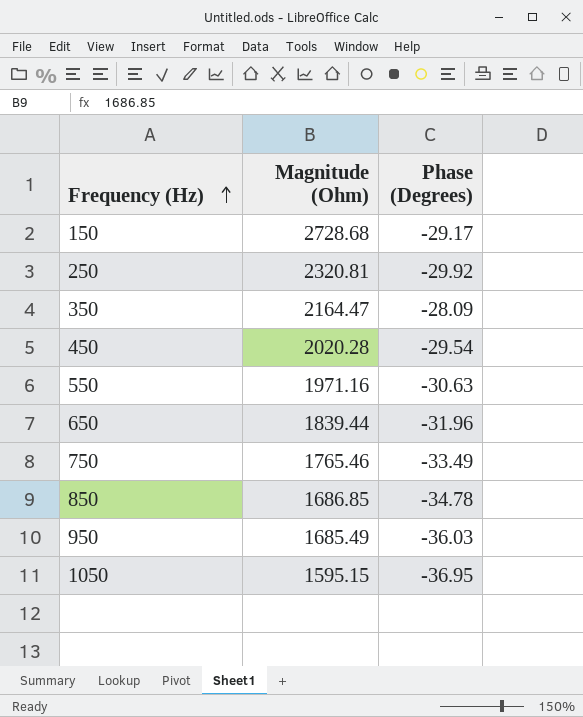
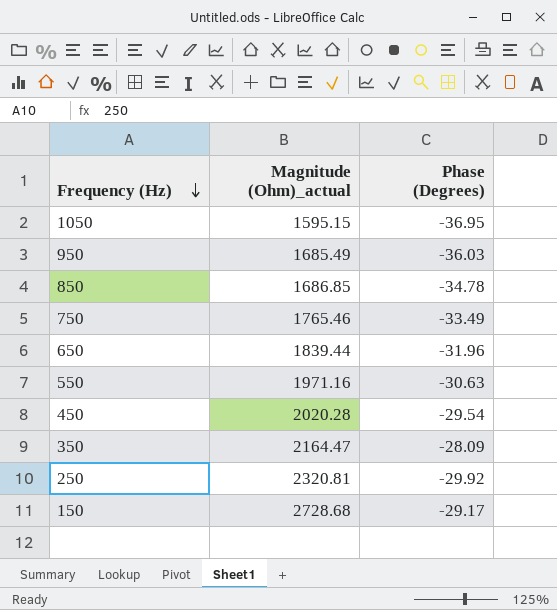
row order: Frequency (Hz) ascending -> Frequency (Hz) descending
column name: Magnitude (Ohm) -> Magnitude (Ohm)_actual

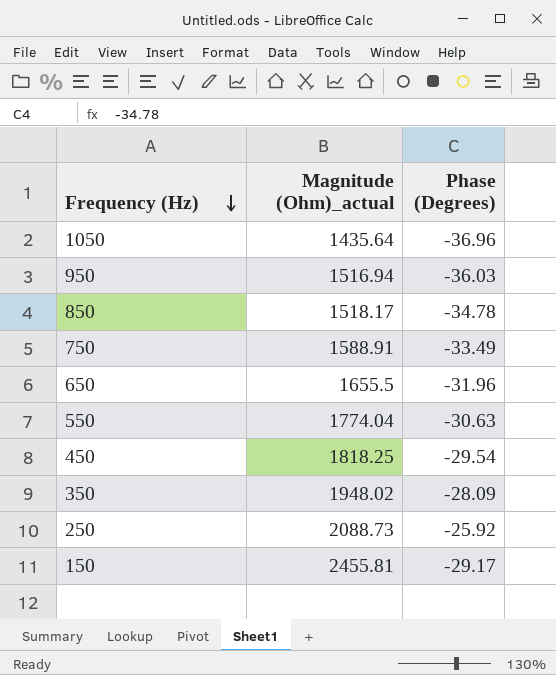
1050 | Magnitude (Ohm)_actual: 1595.15 -> 1435.64
1050 | Phase (Degrees): -36.95 -> -36.96
950 | Magnitude (Ohm)_actual: 1685.49 -> 1516.94
850 | Magnitude (Ohm)_actual: 1686.85 -> 1518.17
750 | Magnitude (Ohm)_actual: 1765.46 -> 1588.91
650 | Magnitude (Ohm)_actual: 1839.44 -> 1655.5
550 | Magnitude (Ohm)_actual: 1971.16 -> 1774.04
450 | Magnitude (Ohm)_actual: 2020.28 -> 1818.25
350 | Magnitude (Ohm)_actual: 2164.47 -> 1948.02
250 | Magnitude (Ohm)_actual: 2320.81 -> 2088.73
250 | Phase (Degrees): -29.92 -> -25.92
150 | Magnitude (Ohm)_actual: 2728.68 -> 2455.81

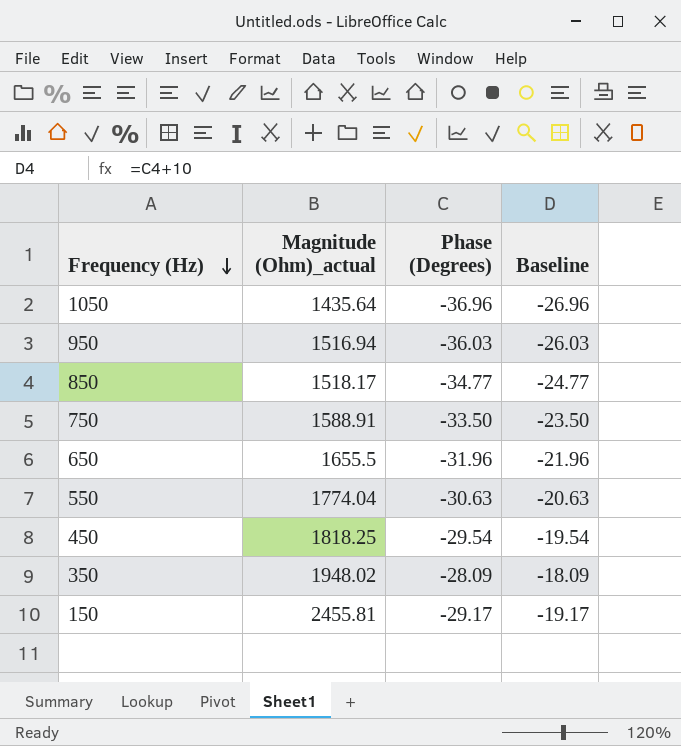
column Baseline | formula: none -> [Phase (Degrees)] + 10
row 250: 2088.73 | -25.92 -> none
850 | Phase (Degrees): -34.78 -> -34.77
750 | Phase (Degrees): -33.49 -> -33.50

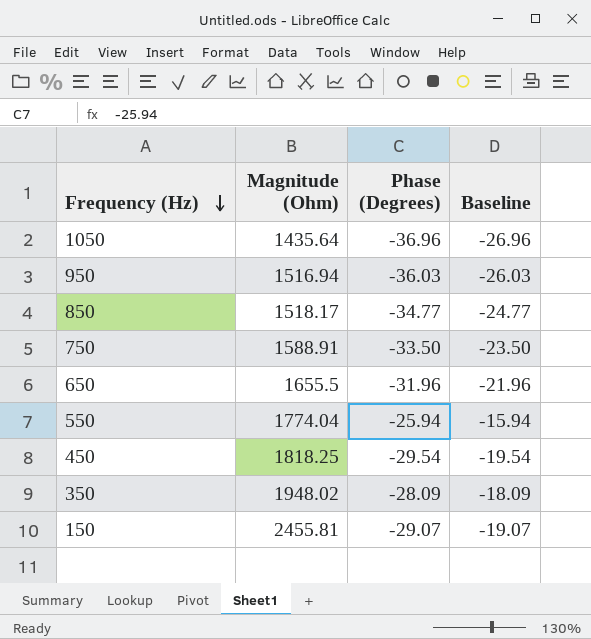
column name: Magnitude (Ohm)_actual -> Magnitude (Ohm)
550 | Phase (Degrees): -30.63 -> -25.94
550 | Baseline: -20.63 -> -15.94
150 | Phase (Degrees): -29.17 -> -29.07
150 | Baseline: -19.17 -> -19.07

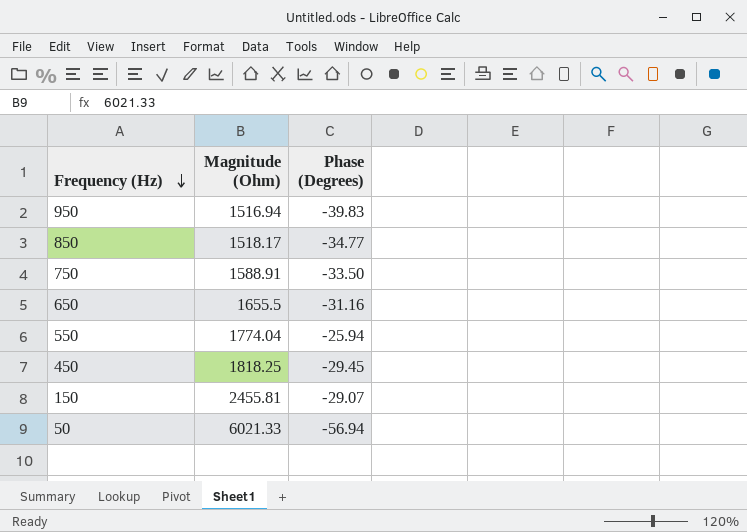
column Baseline | formula: [Phase (Degrees)] + 10 -> none
row 1050: 1435.64 | -36.96 | -26.96 -> none
row 350: 1948.02 | -28.09 | -18.09 -> none
950 | Phase (Degrees): -36.03 -> -39.83
650 | Phase (Degrees): -31.96 -> -31.16
450 | Phase (Degrees): -29.54 -> -29.45
row 50: none -> 6021.33 | -56.94

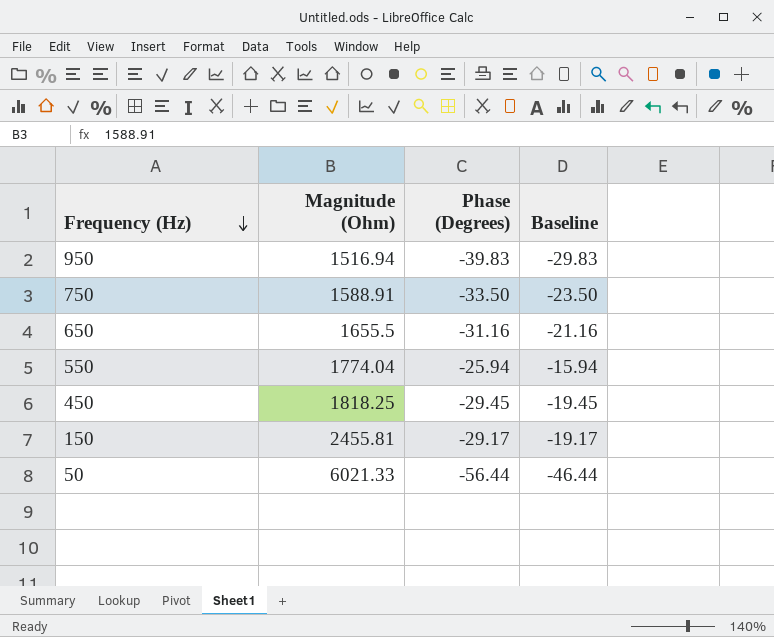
column Baseline | formula: none -> [Phase (Degrees)] + 10
row 850: 1518.17 | -34.77 -> none
150 | Phase (Degrees): -29.07 -> -29.17
50 | Phase (Degrees): -56.94 -> -56.44

